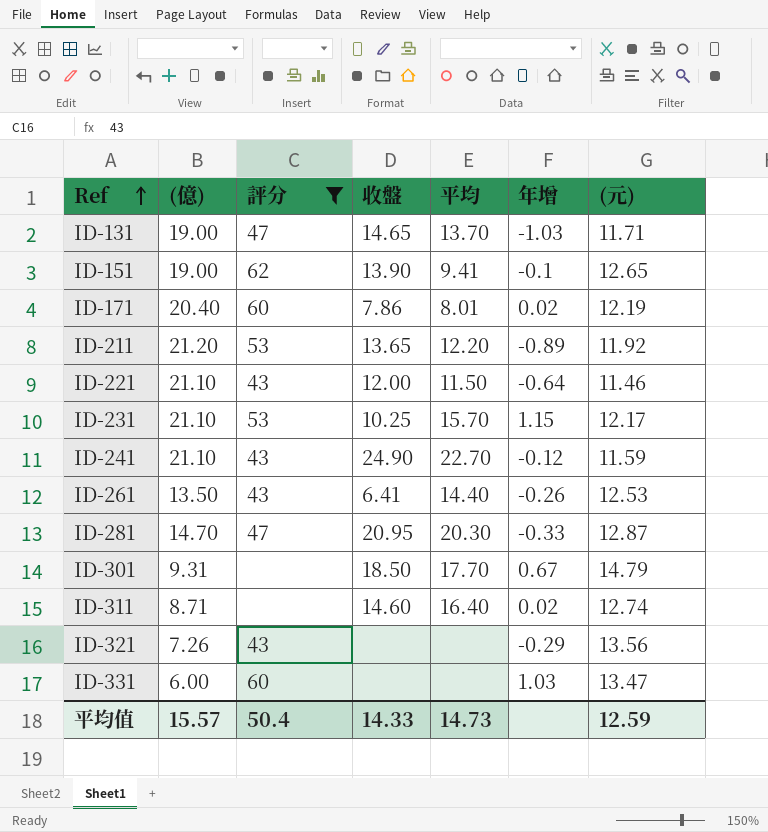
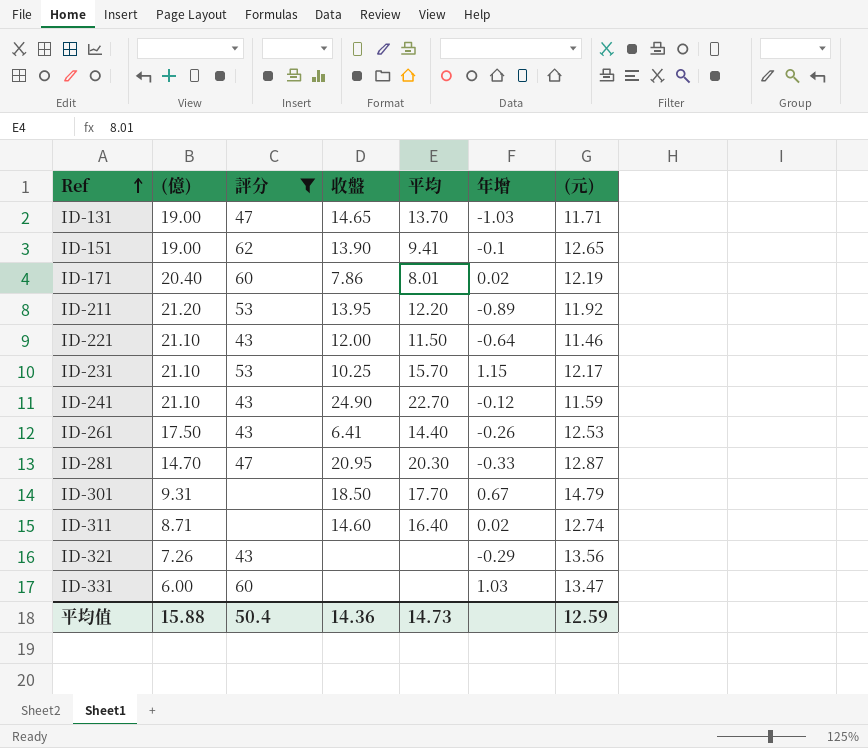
ID-211 | 收盤: 13.65 -> 13.95
ID-261 | (億): 13.50 -> 17.50
平均值 | (億): 15.57 -> 15.88
平均值 | 收盤: 14.33 -> 14.36

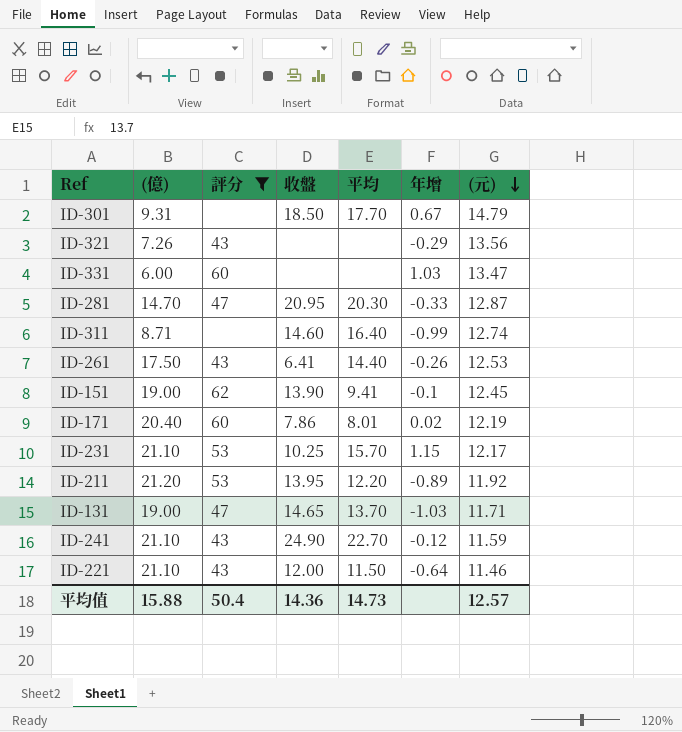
row order: Ref ascending -> (元) descending
ID-311 | 年增: 0.02 -> -0.99
ID-151 | (元): 12.65 -> 12.45
平均值 | (元): 12.59 -> 12.57

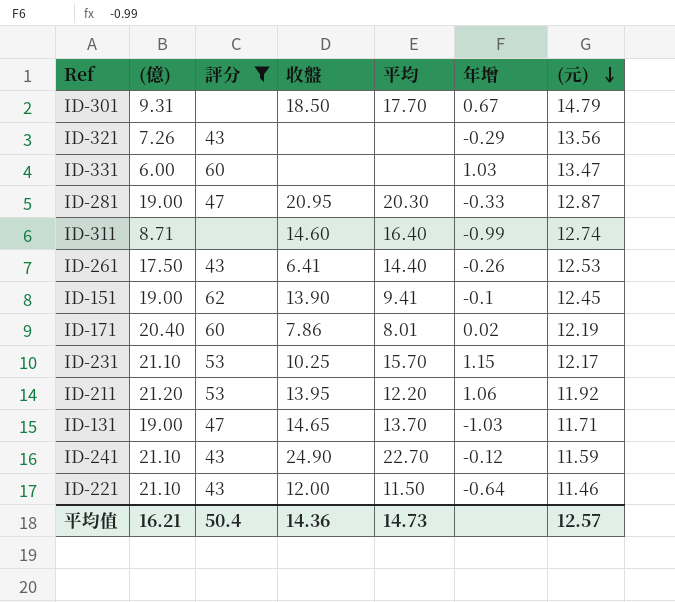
ID-281 | (億): 14.70 -> 19.00
ID-211 | 年增: -0.89 -> 1.06
平均值 | (億): 15.88 -> 16.21

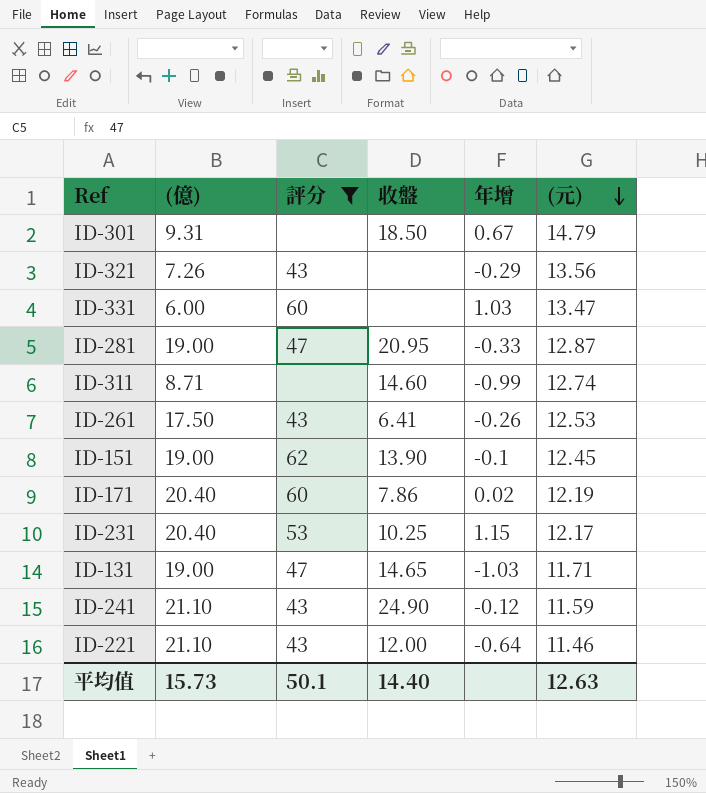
column 平均 | position: 5 -> none
row ID-211: 21.20 | 53 | 13.95 | 12.20 | 1.06 | 11.92 -> none
ID-231 | (億): 21.10 -> 20.40
平均值 | (億): 16.21 -> 15.73
平均值 | 評分: 50.4 -> 50.1
平均值 | 收盤: 14.36 -> 14.40
平均值 | (元): 12.57 -> 12.63

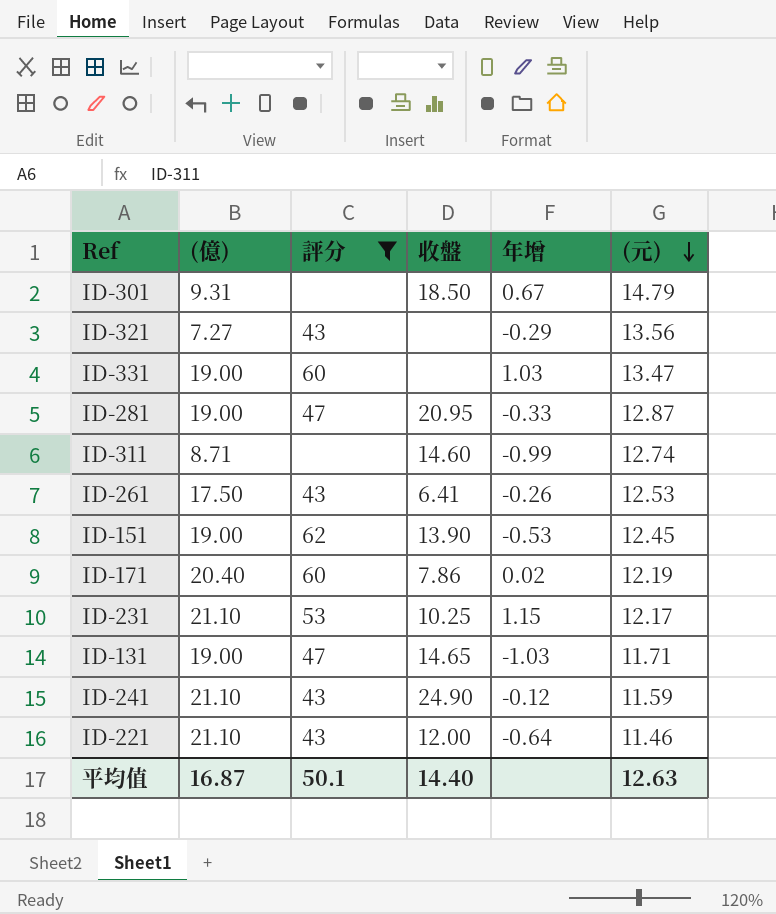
ID-321 | (億): 7.26 -> 7.27
ID-331 | (億): 6.00 -> 19.00
ID-151 | 年增: -0.1 -> -0.53
ID-231 | (億): 20.40 -> 21.10
平均值 | (億): 15.73 -> 16.87

